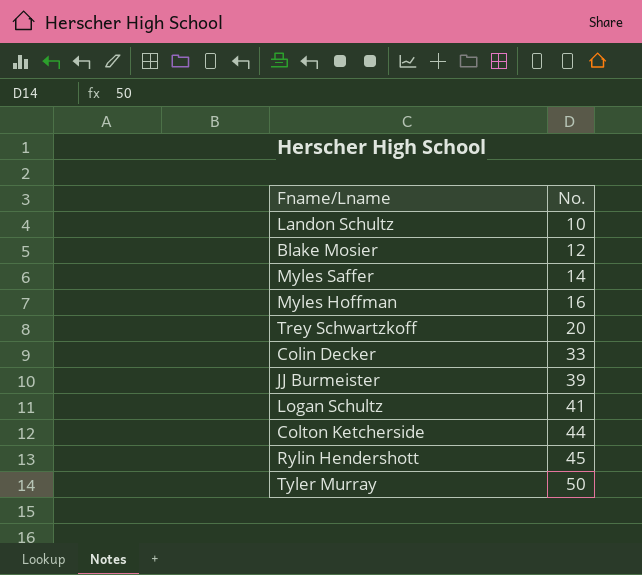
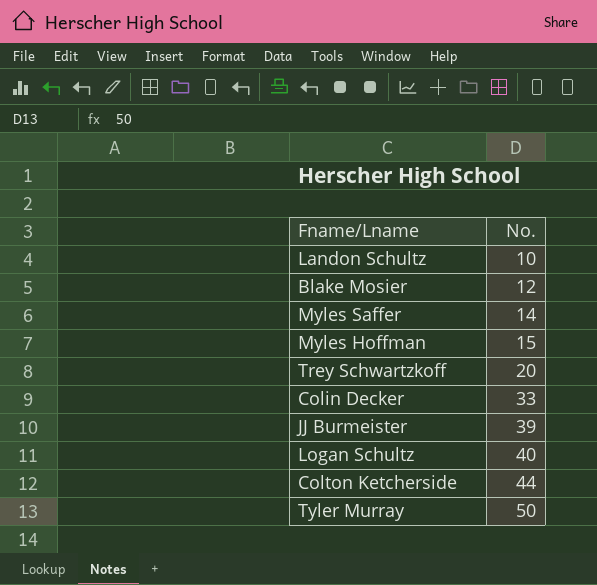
row Rylin Hendershott: 45 -> none
Myles Hoffman | No.: 16 -> 15
Logan Schultz | No.: 41 -> 40

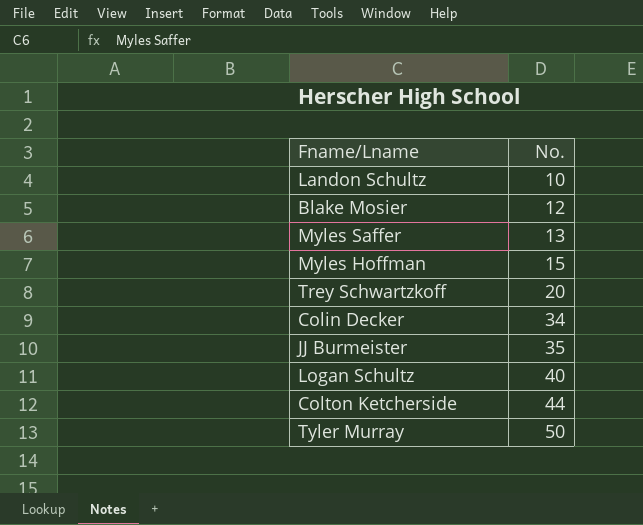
Myles Saffer | No.: 14 -> 13
Colin Decker | No.: 33 -> 34
JJ Burmeister | No.: 39 -> 35

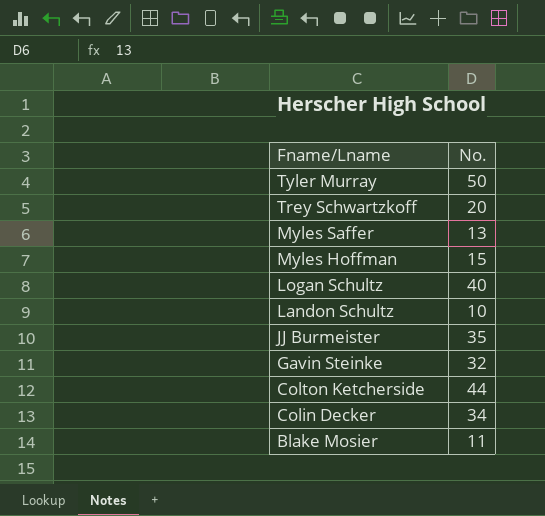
row order: No. ascending -> Fname/Lname descending
row Gavin Steinke: none -> 32
Blake Mosier | No.: 12 -> 11

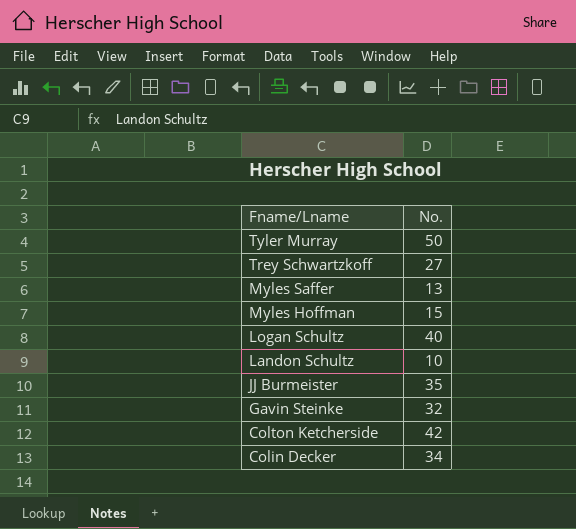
row Blake Mosier: 11 -> none
Trey Schwartzkoff | No.: 20 -> 27
Colton Ketcherside | No.: 44 -> 42

